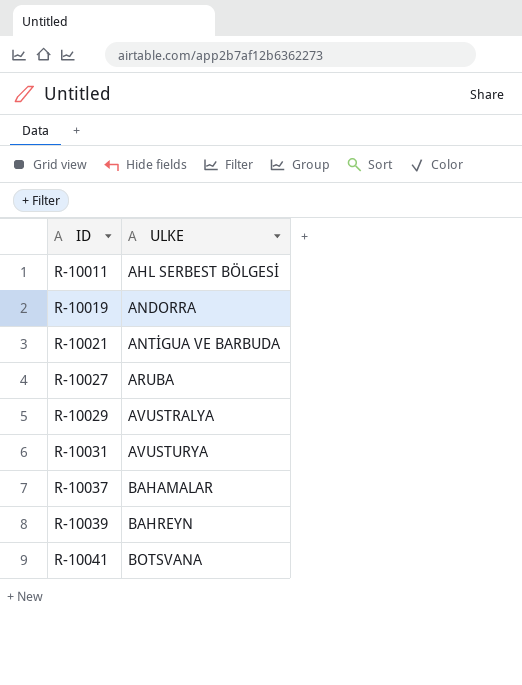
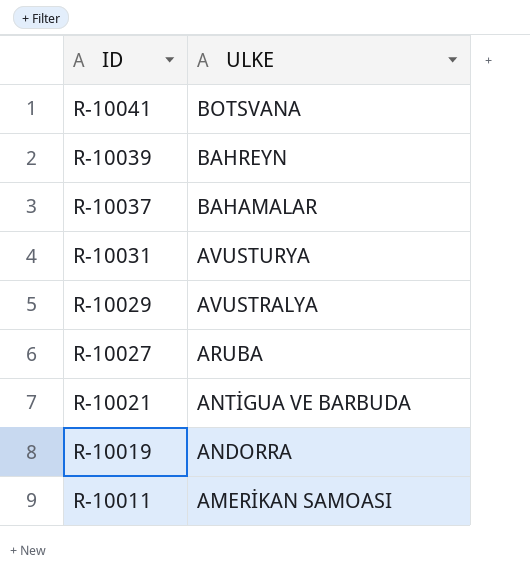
row order: ID ascending -> ID descending
R-10011 | ULKE: AHL SERBEST BÖLGESİ -> AMERİKAN SAMOASI

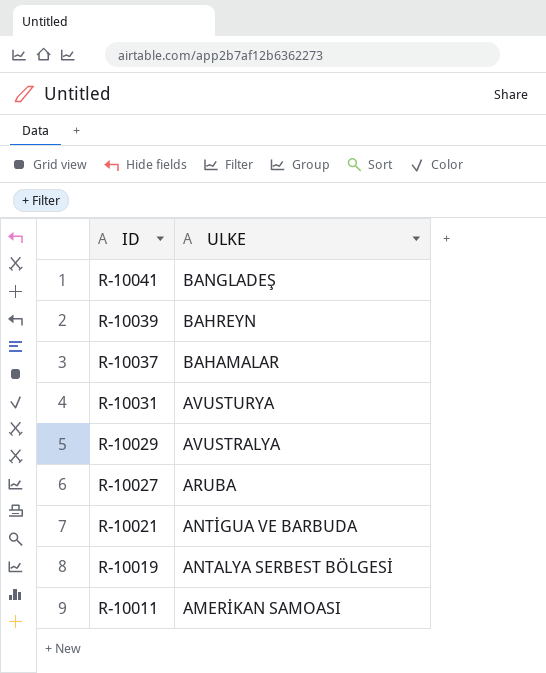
R-10041 | ULKE: BOTSVANA -> BANGLADEŞ
R-10019 | ULKE: ANDORRA -> ANTALYA SERBEST BÖLGESİ

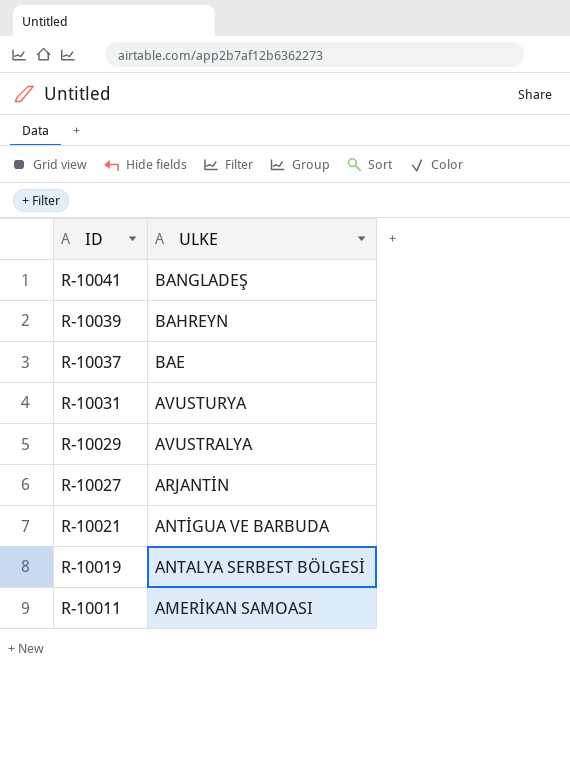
R-10037 | ULKE: BAHAMALAR -> BAE
R-10027 | ULKE: ARUBA -> ARJANTİN

